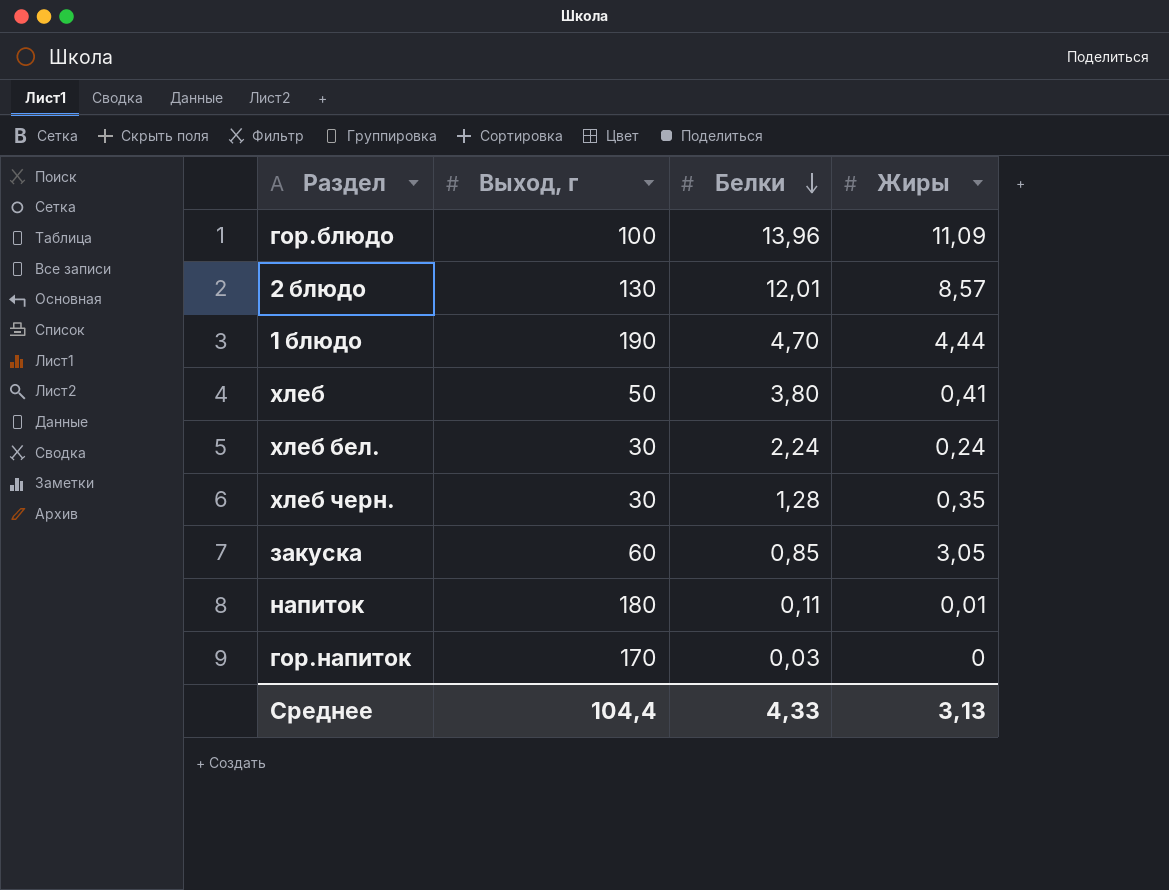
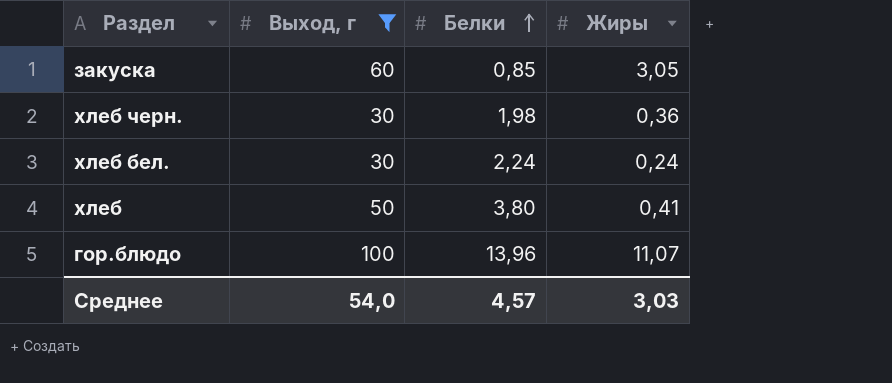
filter: none -> Выход, г <= 100
row order: Белки descending -> Белки ascending
хлеб черн. | Белки: 1,28 -> 1,98
хлеб черн. | Жиры: 0,35 -> 0,36
гор.блюдо | Жиры: 11,09 -> 11,07
Среднее | Выход, г: 104,4 -> 54,0
Среднее | Белки: 4,33 -> 4,57
Среднее | Жиры: 3,13 -> 3,03

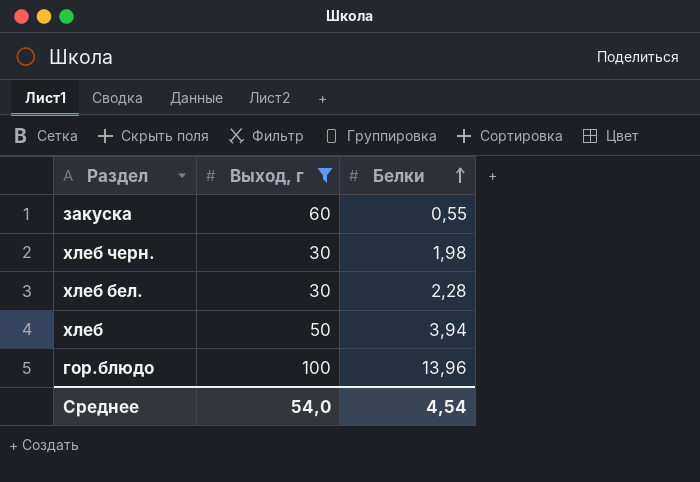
column Жиры | position: 4 -> none
закуска | Белки: 0,85 -> 0,55
хлеб бел. | Белки: 2,24 -> 2,28
хлеб | Белки: 3,80 -> 3,94
Среднее | Белки: 4,57 -> 4,54

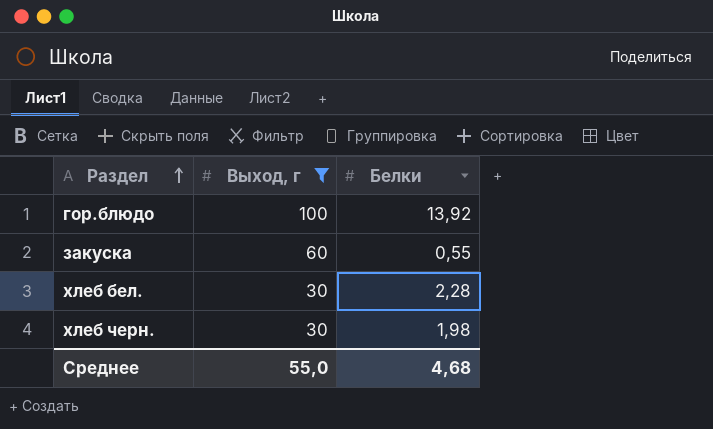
row order: Белки ascending -> Раздел ascending
row хлеб: 50 | 3,94 -> none
гор.блюдо | Белки: 13,96 -> 13,92
Среднее | Выход, г: 54,0 -> 55,0
Среднее | Белки: 4,54 -> 4,68

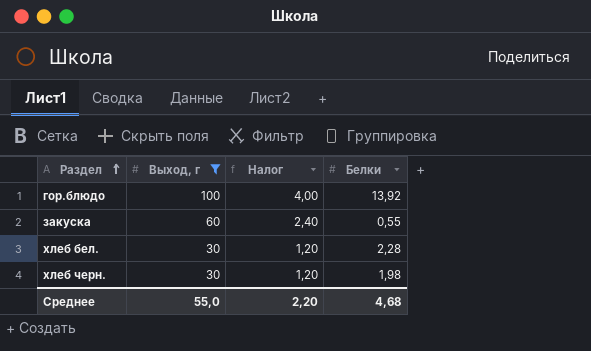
column Налог | formula: none -> [Выход, г] * 0,04

